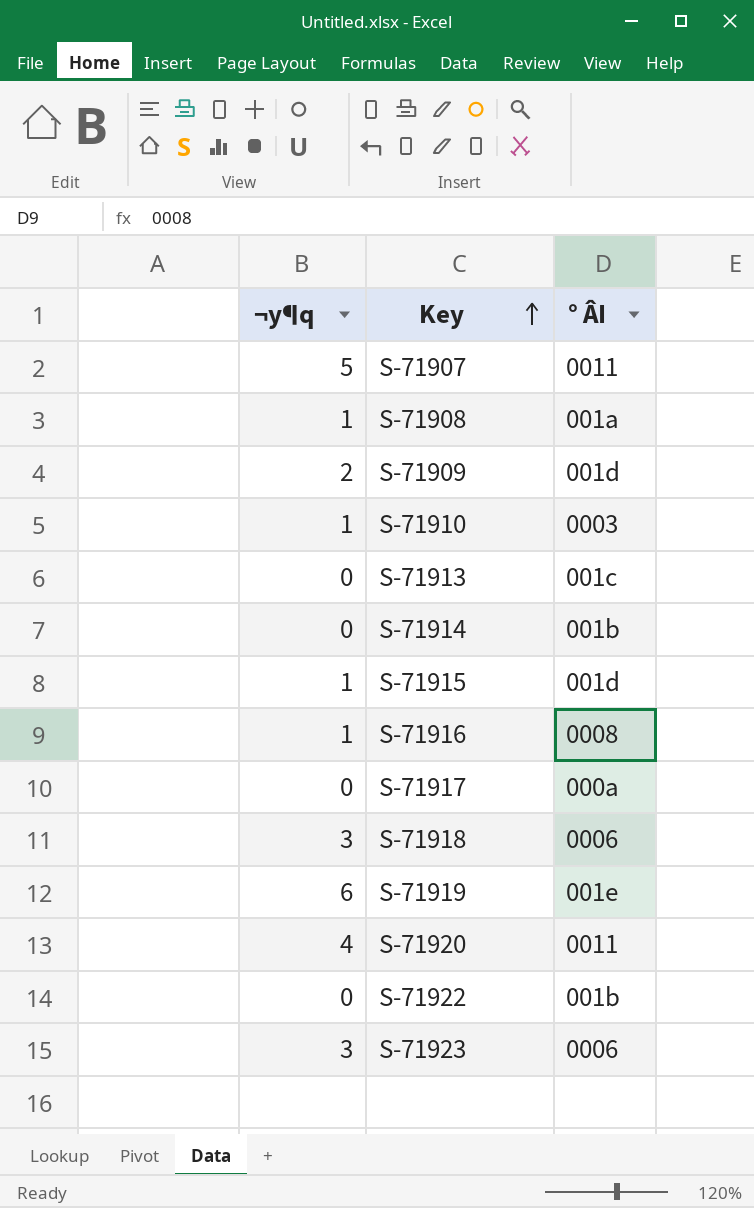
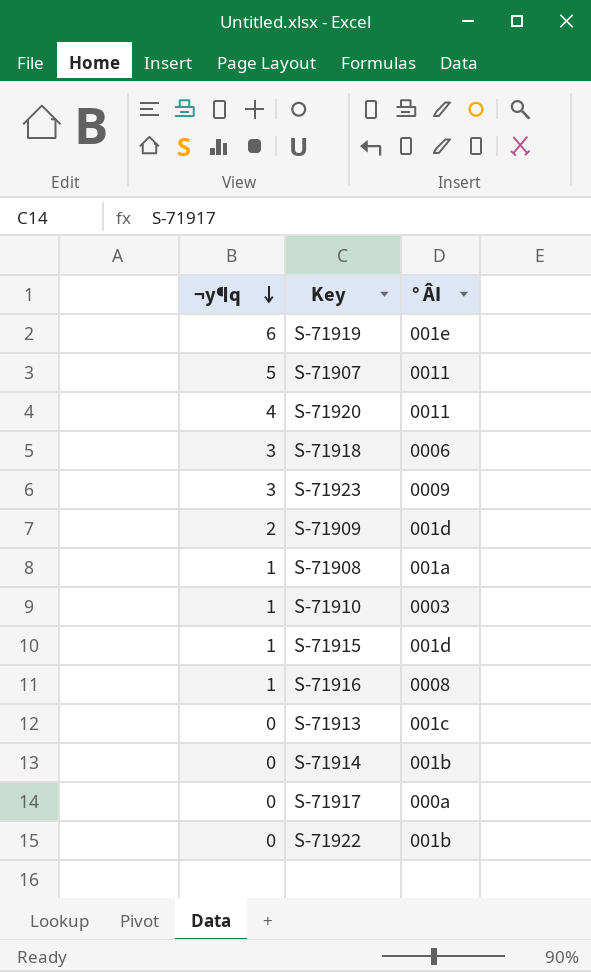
row order: Key ascending -> ¬y¶q descending
S-71923 | ° ÂI: 0006 -> 0009

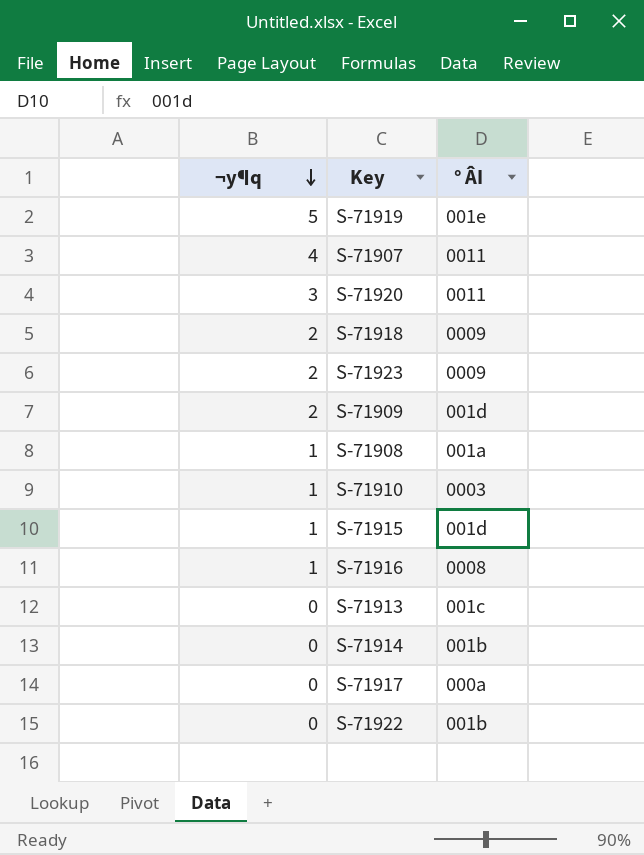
S-71919 | ¬y¶q: 6 -> 5
S-71907 | ¬y¶q: 5 -> 4
S-71920 | ¬y¶q: 4 -> 3
S-71918 | ¬y¶q: 3 -> 2
S-71918 | ° ÂI: 0006 -> 0009
S-71923 | ¬y¶q: 3 -> 2

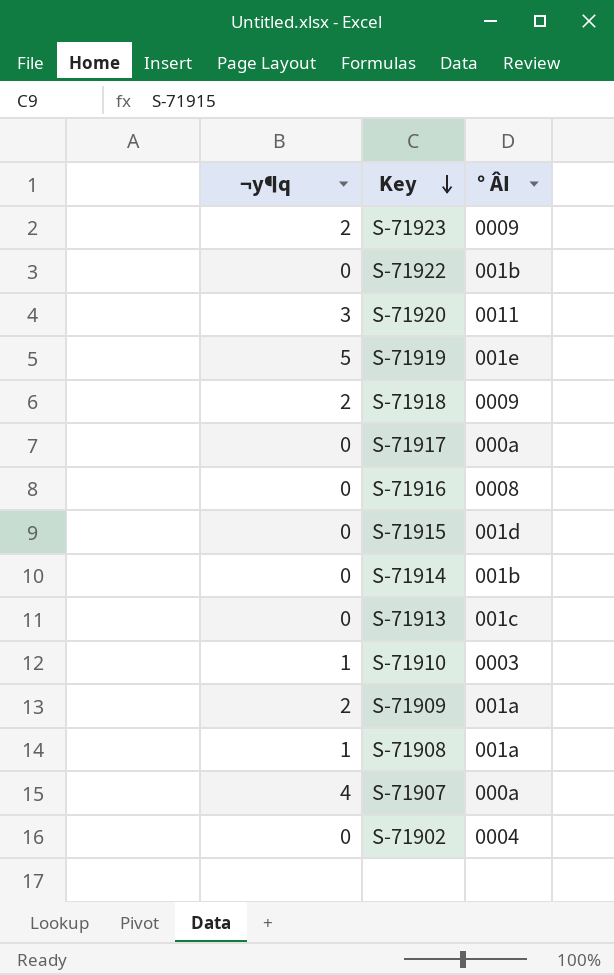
row order: ¬y¶q descending -> Key descending
S-71916 | ¬y¶q: 1 -> 0
S-71915 | ¬y¶q: 1 -> 0
S-71909 | ° ÂI: 001d -> 001a
S-71907 | ° ÂI: 0011 -> 000a
row S-71902: none -> 0 | 0004

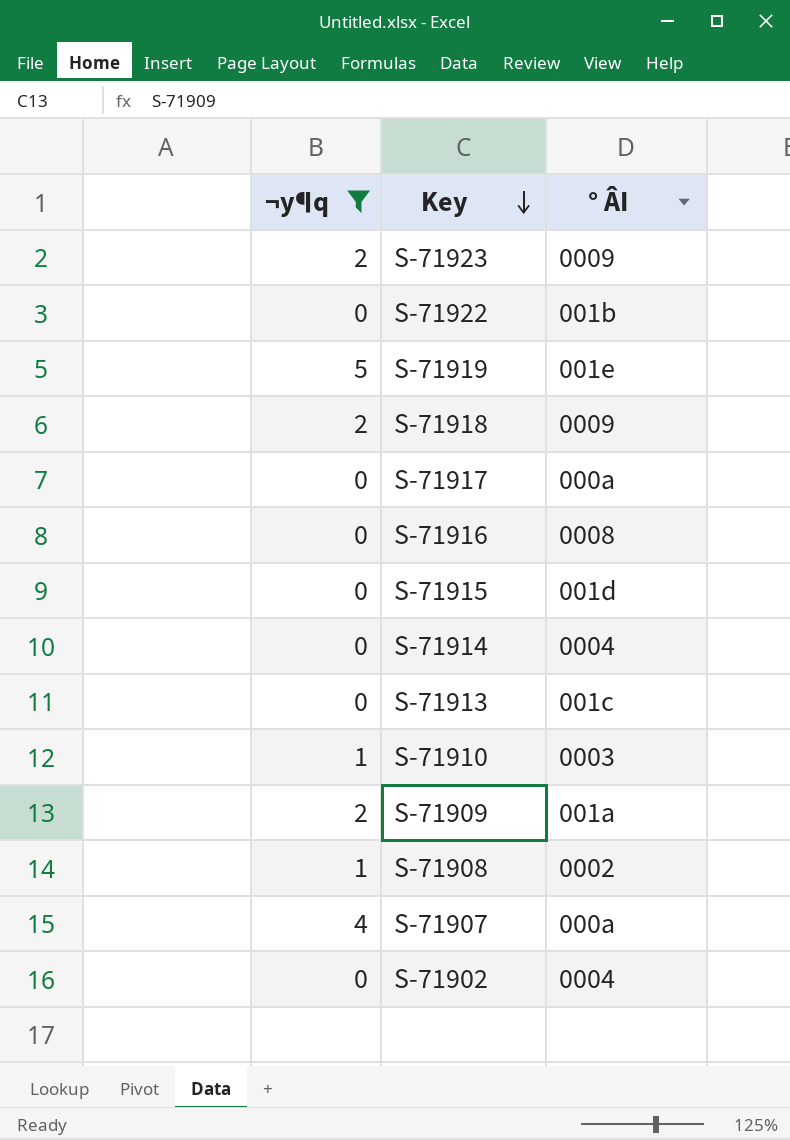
filter: none -> ¬y¶q != 3
S-71914 | ° ÂI: 001b -> 0004
S-71908 | ° ÂI: 001a -> 0002

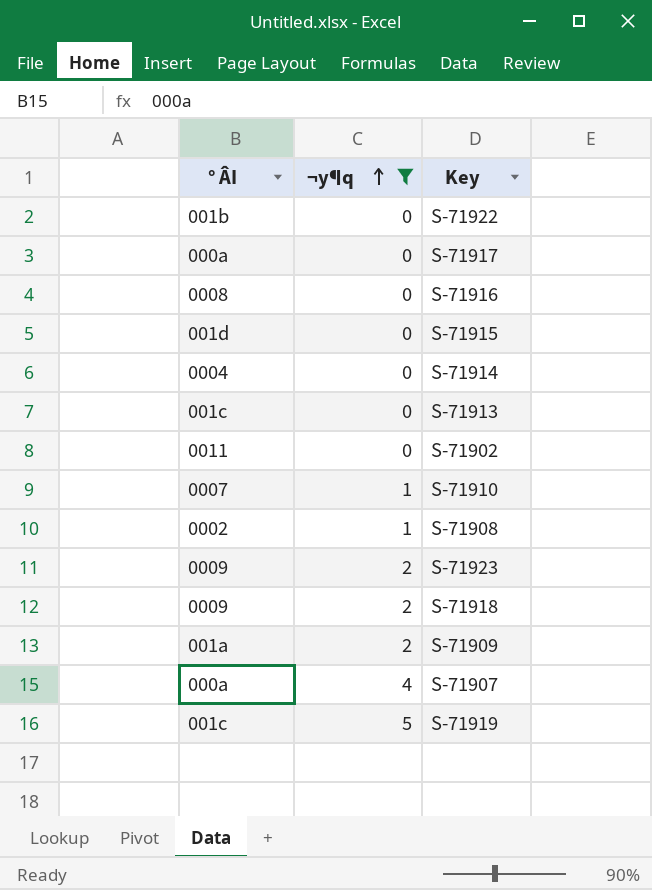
row order: Key descending -> ¬y¶q ascending
column ° ÂI | position: 3 -> 1
S-71902 | ° ÂI: 0004 -> 0011
S-71910 | ° ÂI: 0003 -> 0007
S-71919 | ° ÂI: 001e -> 001c

